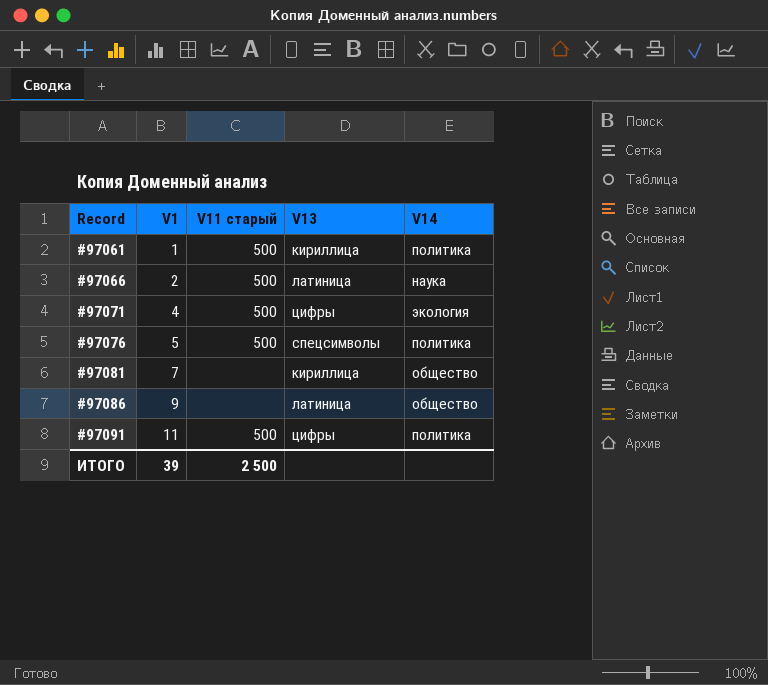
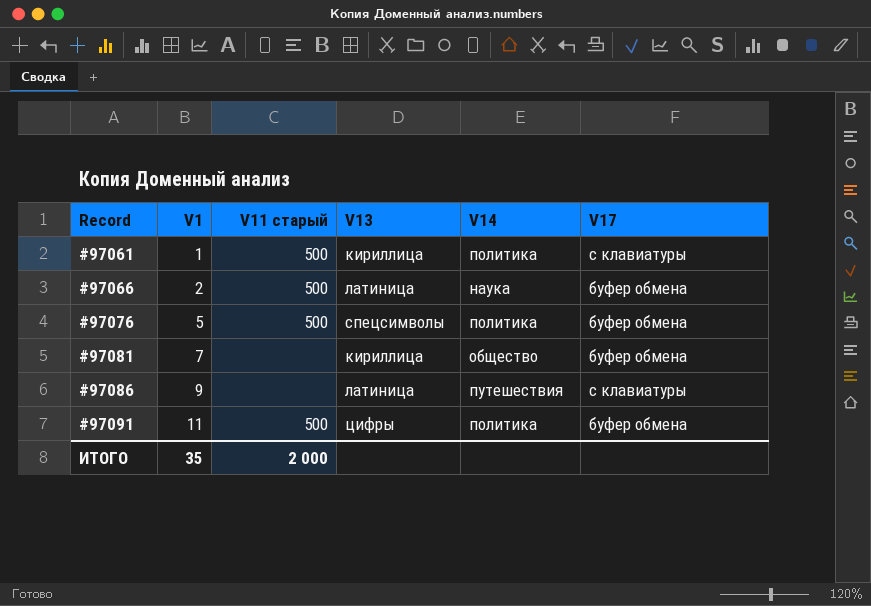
column V17 | position: none -> 6
row #97071: 4 | 500 | цифры | экология -> none
#97086 | V14: общество -> путешествия
ИТОГО | V1: 39 -> 35
ИТОГО | V11 старый: 2 500 -> 2 000

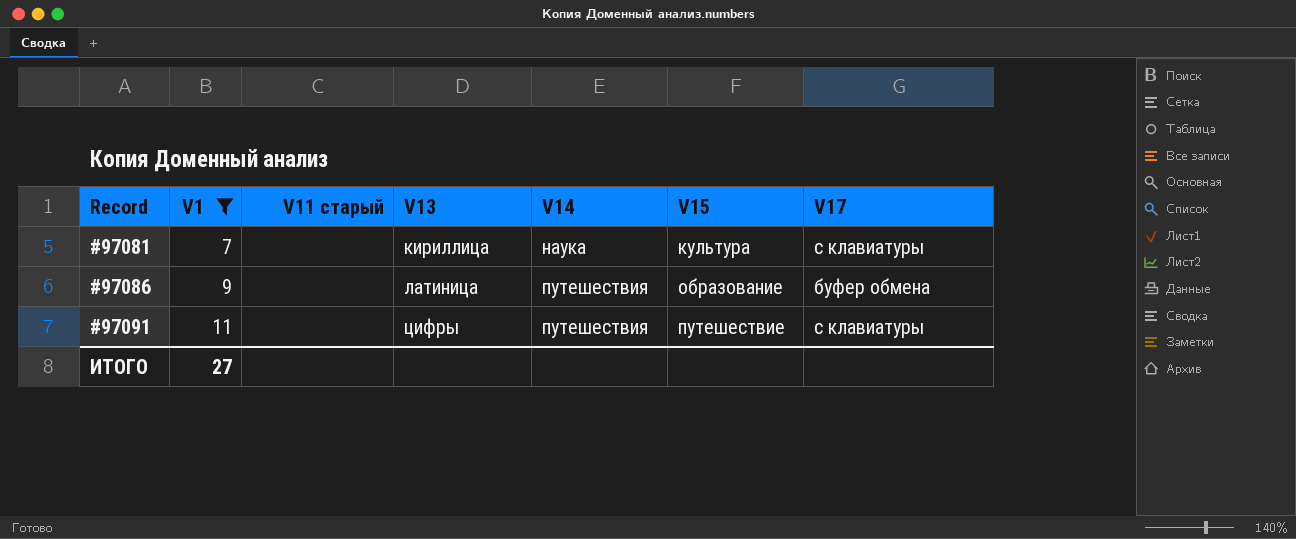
filter: none -> V1 >= 7
column V15 | position: none -> 6
#97081 | V14: общество -> наука
#97081 | V17: буфер обмена -> с клавиатуры
#97086 | V17: с клавиатуры -> буфер обмена
#97091 | V11 старый: 500 -> none
#97091 | V14: политика -> путешествия
#97091 | V17: буфер обмена -> с клавиатуры
ИТОГО | V1: 35 -> 27
ИТОГО | V11 старый: 2 000 -> none

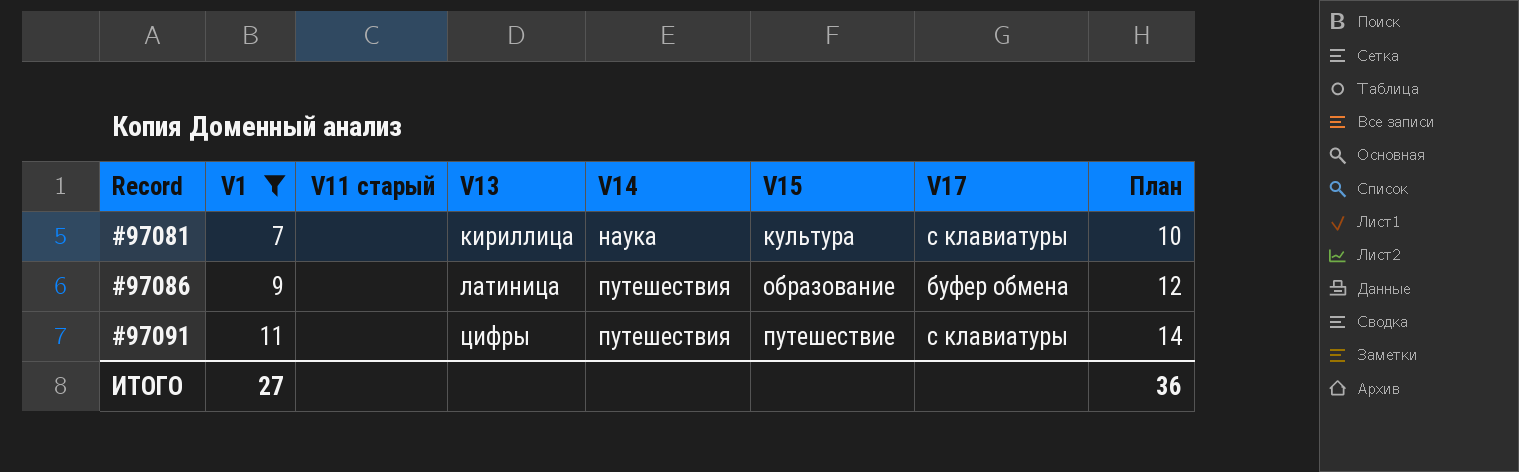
column План | formula: none -> [V1] + 3

